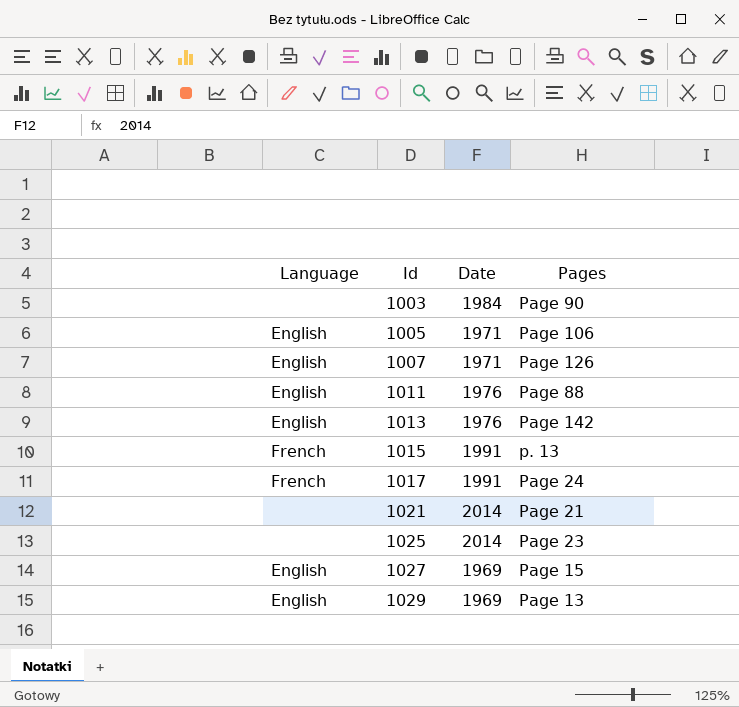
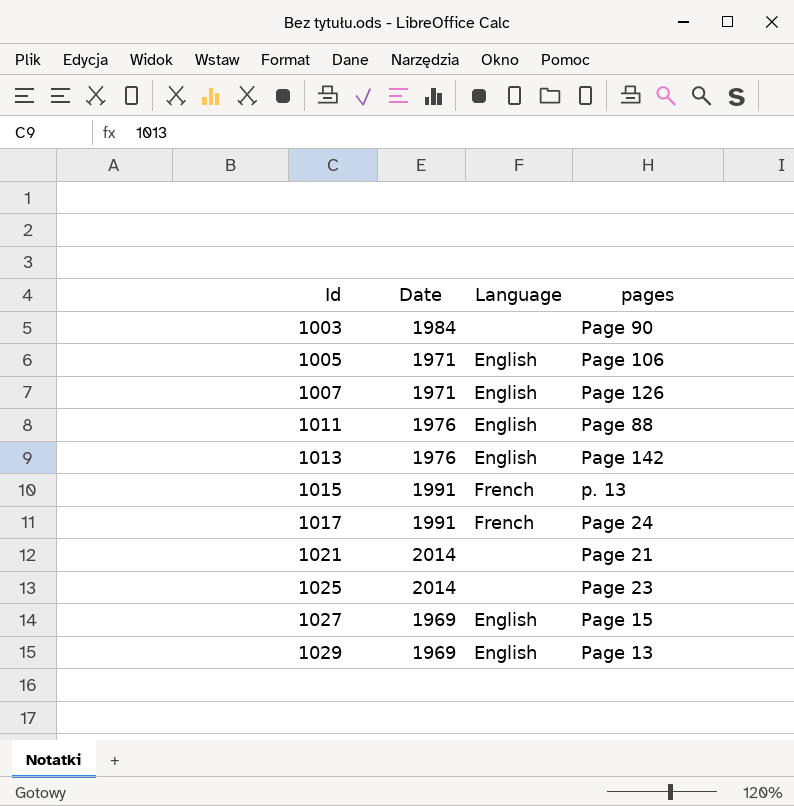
column Language | position: 1 -> 3
column name: Pages -> pages

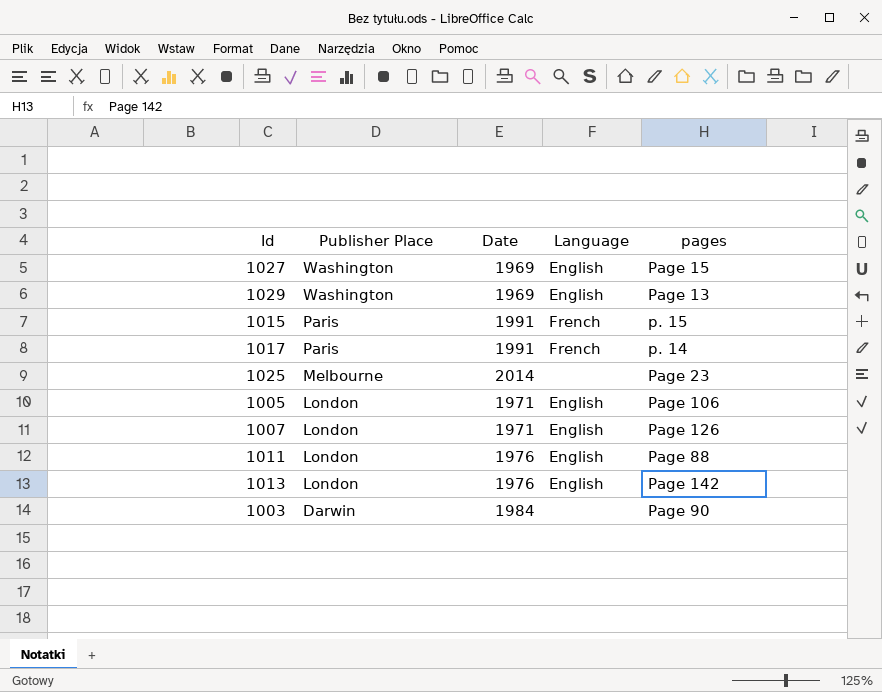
row order: Id ascending -> Publisher Place descending
column Publisher Place | position: none -> 2
row 1021: 2014 | none | Page 21 -> none
1015 | pages: p. 13 -> p. 15
1017 | pages: Page 24 -> p. 14

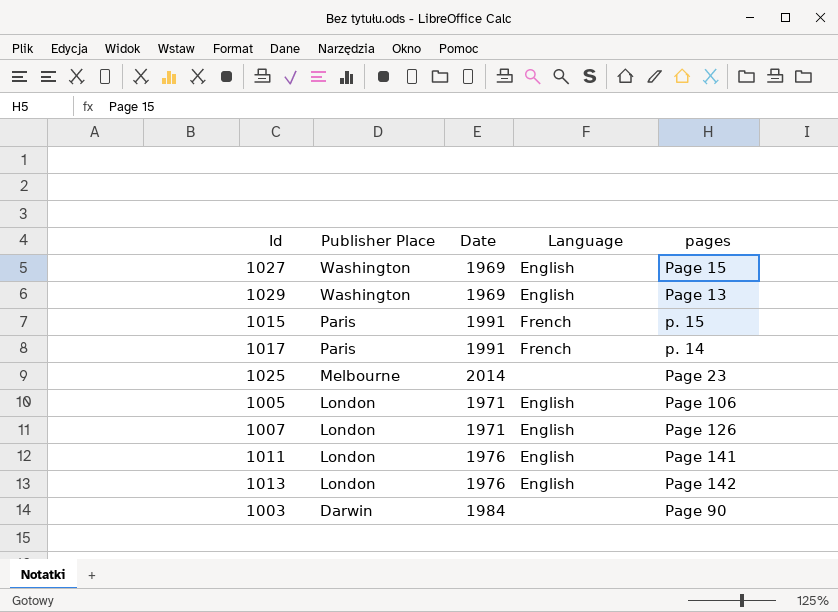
1011 | pages: Page 88 -> Page 141

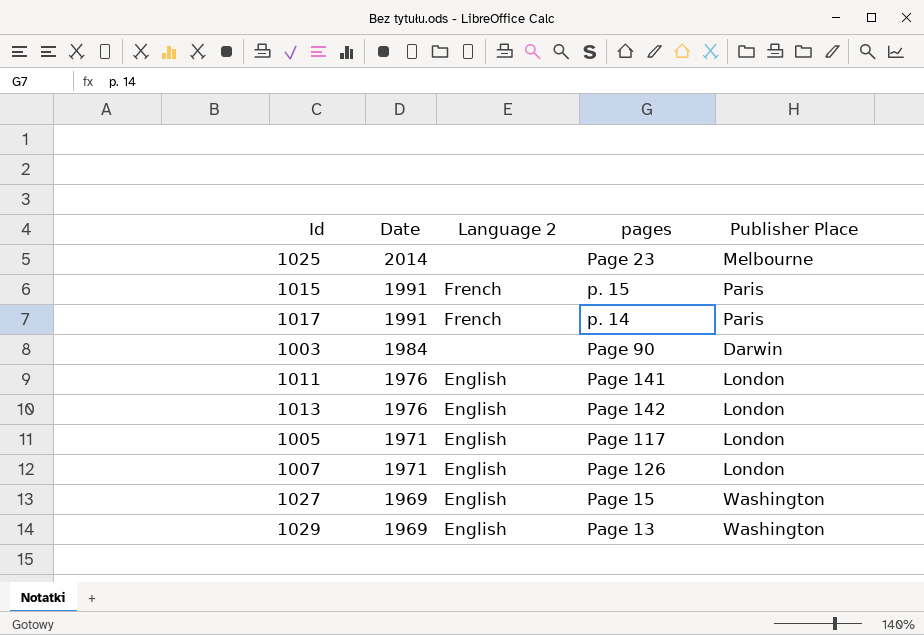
row order: Publisher Place descending -> Date descending
column name: Language -> Language 2
column Publisher Place | position: 2 -> 5
1005 | pages: Page 106 -> Page 117

